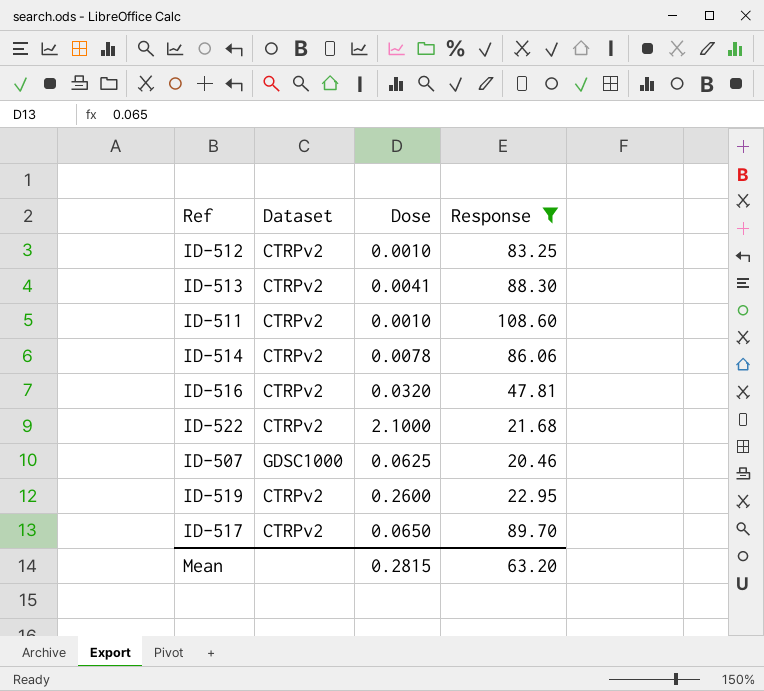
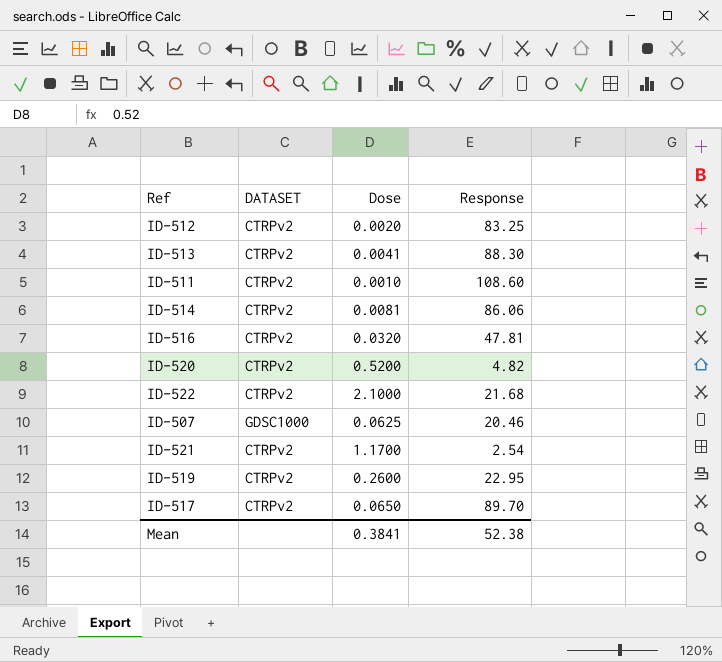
filter: Response >= 20.46 -> none
column name: Dataset -> DATASET
ID-512 | Dose: 0.0010 -> 0.0020
ID-514 | Dose: 0.0078 -> 0.0081
Mean | Dose: 0.2815 -> 0.3841
Mean | Response: 63.20 -> 52.38

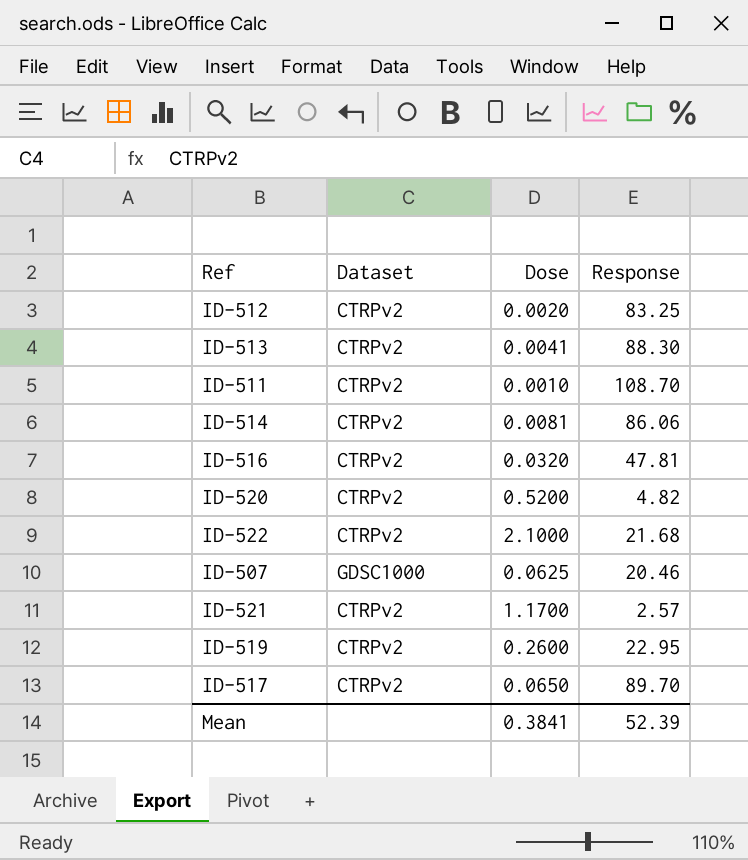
column name: DATASET -> Dataset
ID-511 | Response: 108.60 -> 108.70
ID-521 | Response: 2.54 -> 2.57
Mean | Response: 52.38 -> 52.39

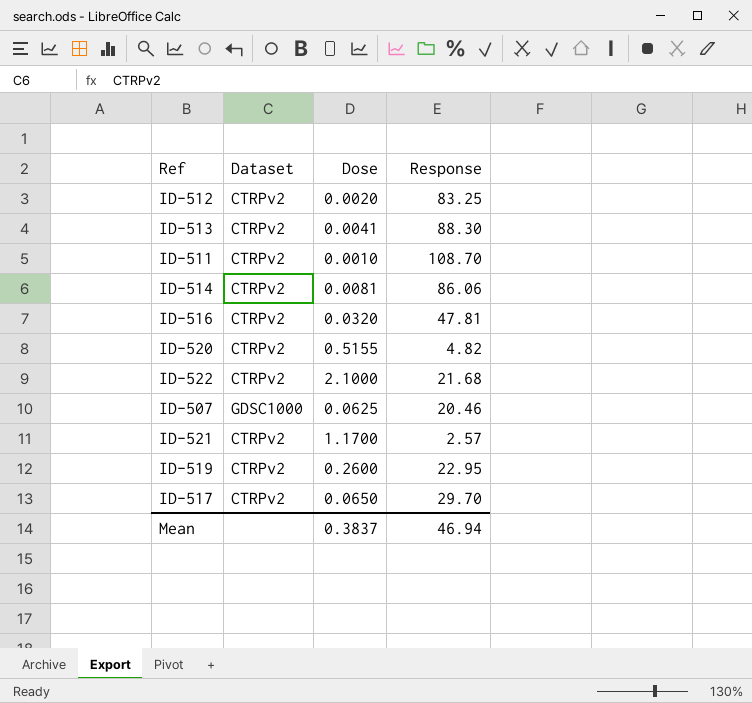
ID-520 | Dose: 0.5200 -> 0.5155
ID-517 | Response: 89.70 -> 29.70
Mean | Dose: 0.3841 -> 0.3837
Mean | Response: 52.39 -> 46.94

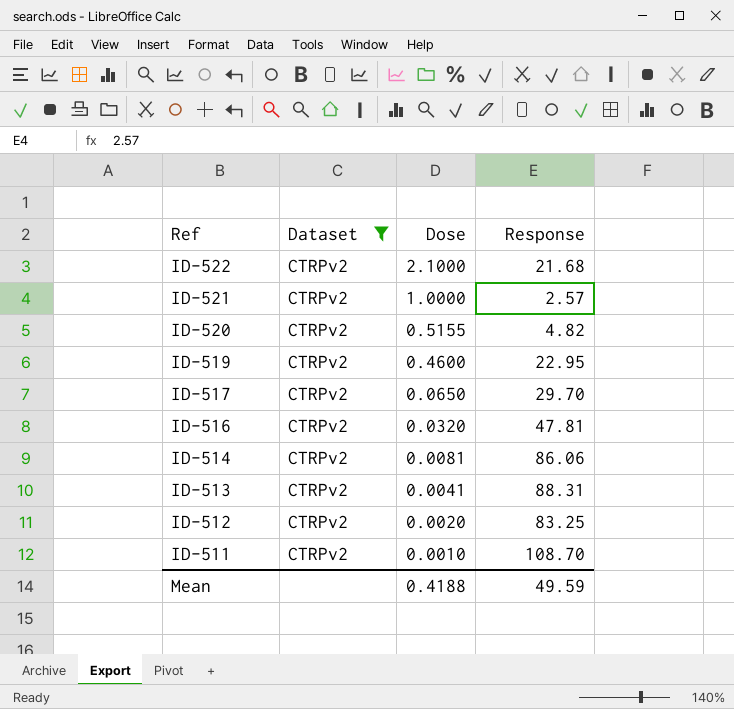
filter: none -> Dataset = CTRPv2
row order: none -> Ref descending
ID-521 | Dose: 1.1700 -> 1.0000
ID-519 | Dose: 0.2600 -> 0.4600
ID-513 | Response: 88.30 -> 88.31
Mean | Dose: 0.3837 -> 0.4188
Mean | Response: 46.94 -> 49.59

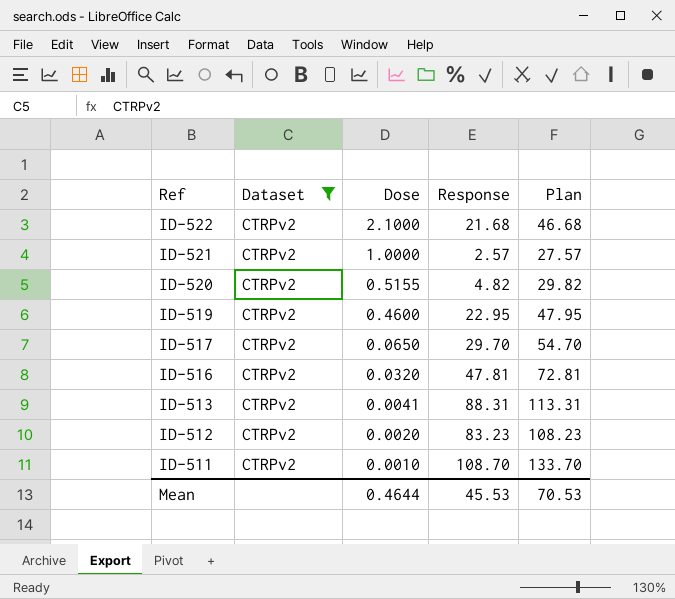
column Plan | formula: none -> [Response] + 25
row ID-514: CTRPv2 | 0.0081 | 86.06 -> none
ID-512 | Response: 83.25 -> 83.23
Mean | Dose: 0.4188 -> 0.4644
Mean | Response: 49.59 -> 45.53

